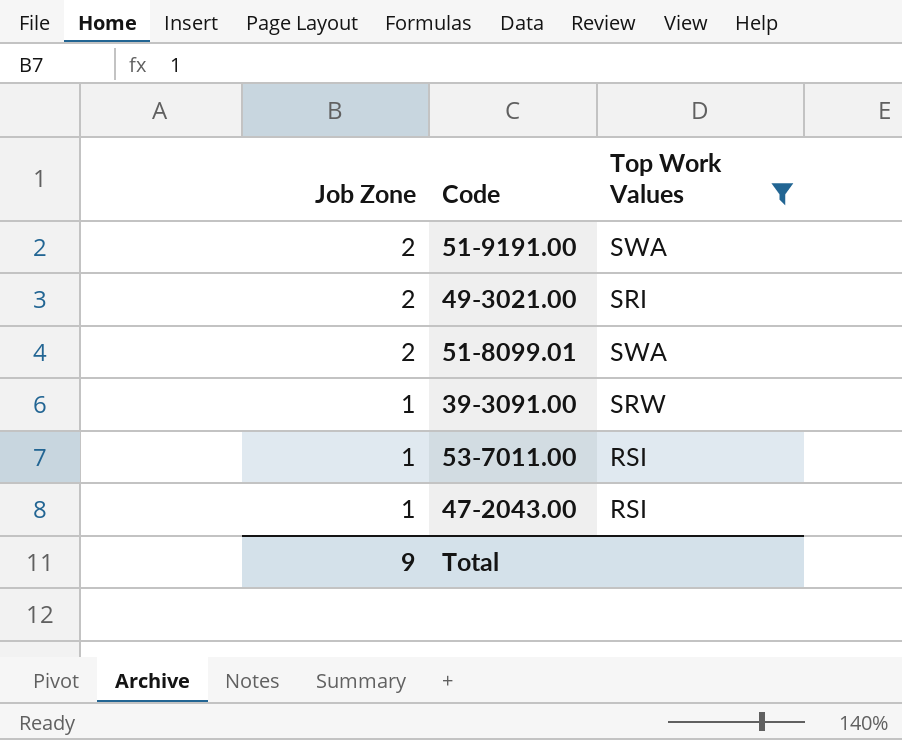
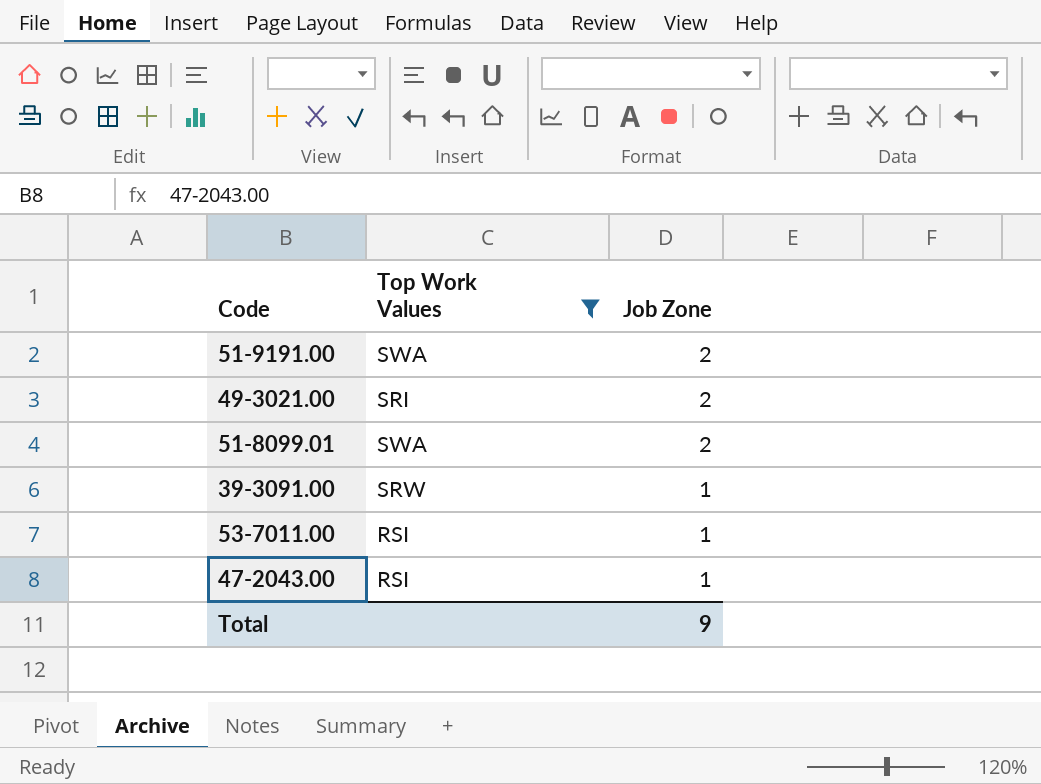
column Job Zone | position: 1 -> 3

